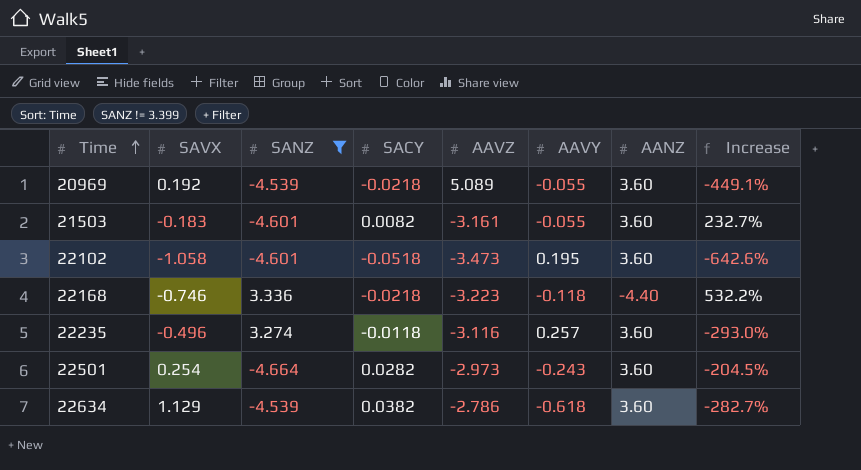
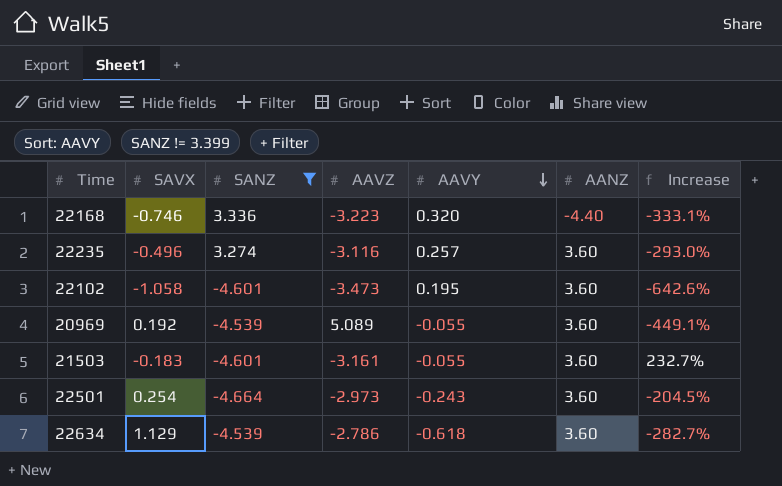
row order: Time ascending -> AAVY descending
column SACY | position: 4 -> none
22168 | AAVY: -0.118 -> 0.320
22168 | Increase: 532.2% -> -333.1%

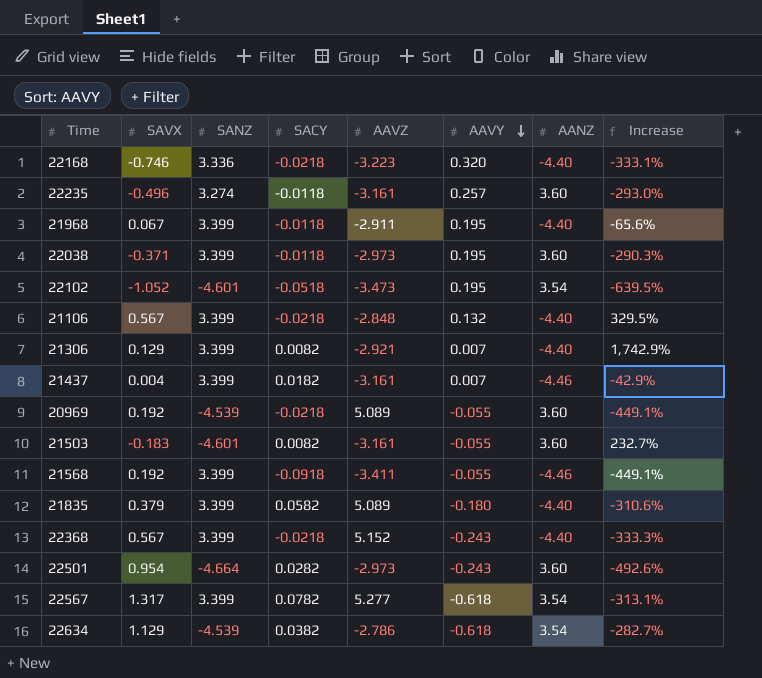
filter: SANZ != 3.399 -> none
column SACY | position: none -> 4
22235 | AAVZ: -3.116 -> -3.161
22102 | SAVX: -1.058 -> -1.052
22102 | AANZ: 3.60 -> 3.54
22102 | Increase: -642.6% -> -639.5%
22501 | SAVX: 0.254 -> 0.954
22501 | Increase: -204.5% -> -492.6%
22634 | AANZ: 3.60 -> 3.54

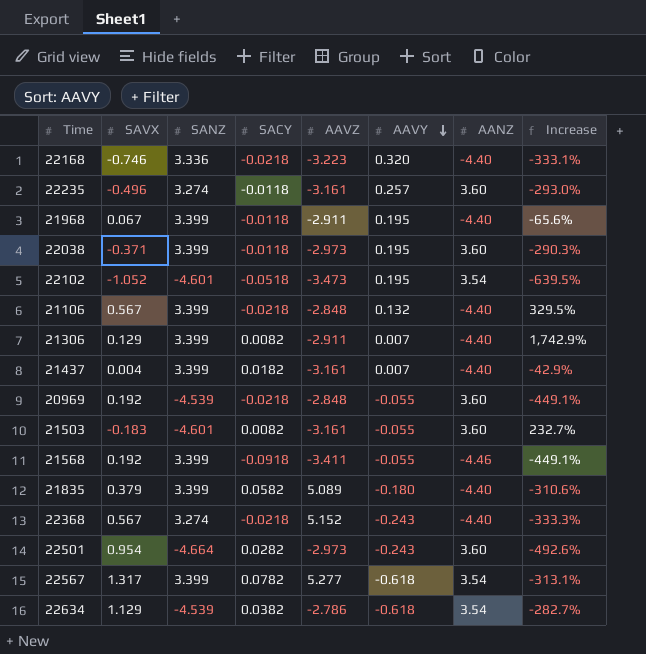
21306 | AAVZ: -2.921 -> -2.911
21437 | AANZ: -4.46 -> -4.40
20969 | AAVZ: 5.089 -> -2.848
22368 | SANZ: 3.399 -> 3.274

